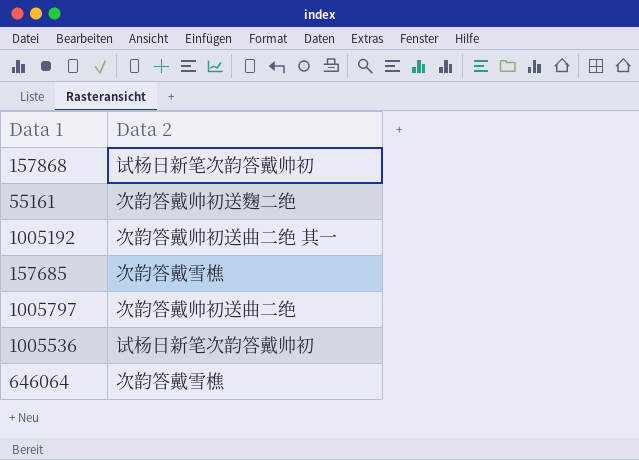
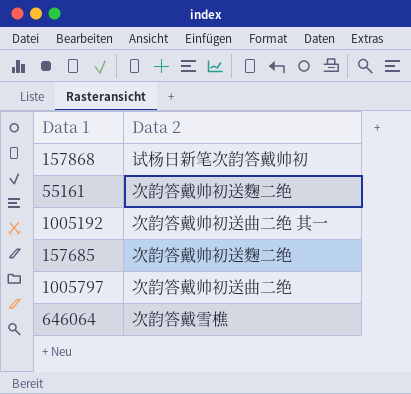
row 1005536: 试杨日新笔次韵答戴帅初 -> none
157685 | Data 2: 次韵答戴雪樵 -> 次韵答戴帅初送麴二绝

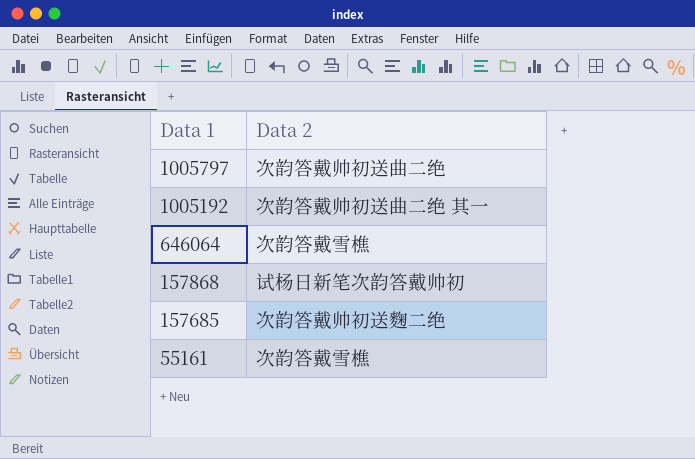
row order: none -> Data 1 descending
55161 | Data 2: 次韵答戴帅初送麴二绝 -> 次韵答戴雪樵

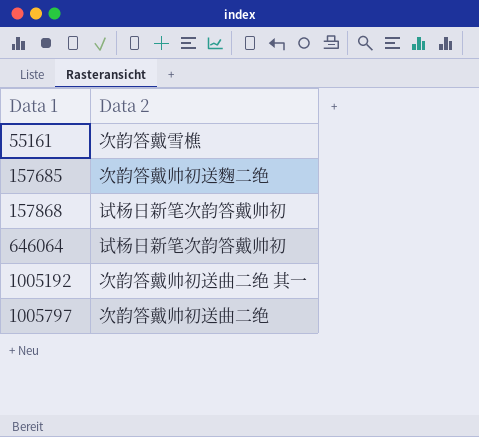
row order: Data 1 descending -> Data 1 ascending
646064 | Data 2: 次韵答戴雪樵 -> 试杨日新笔次韵答戴帅初

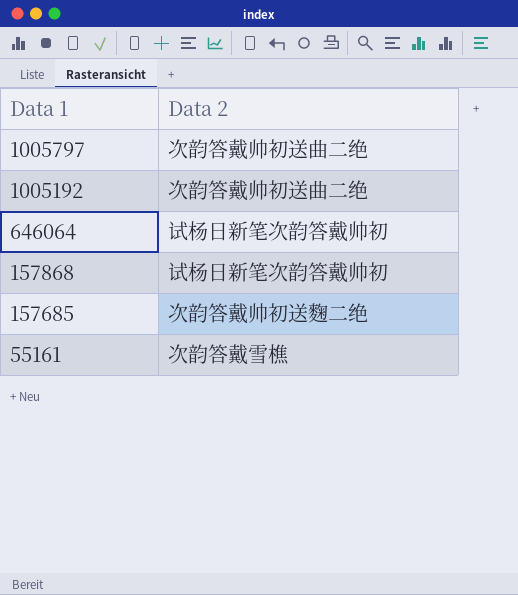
row order: Data 1 ascending -> Data 1 descending
1005192 | Data 2: 次韵答戴帅初送曲二绝 其一 -> 次韵答戴帅初送曲二绝

